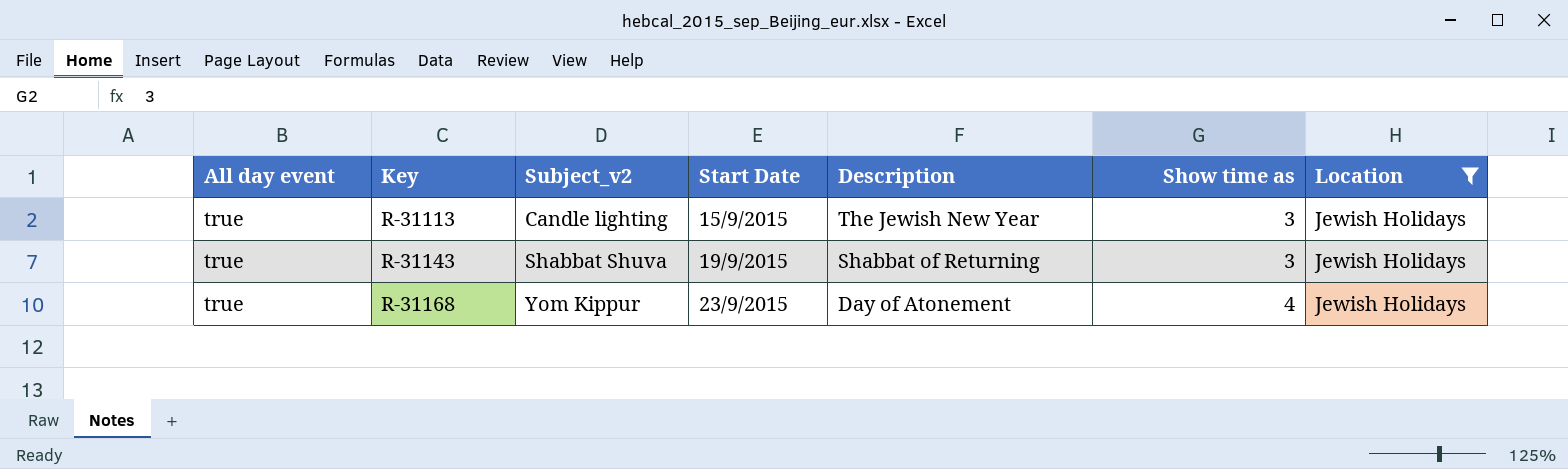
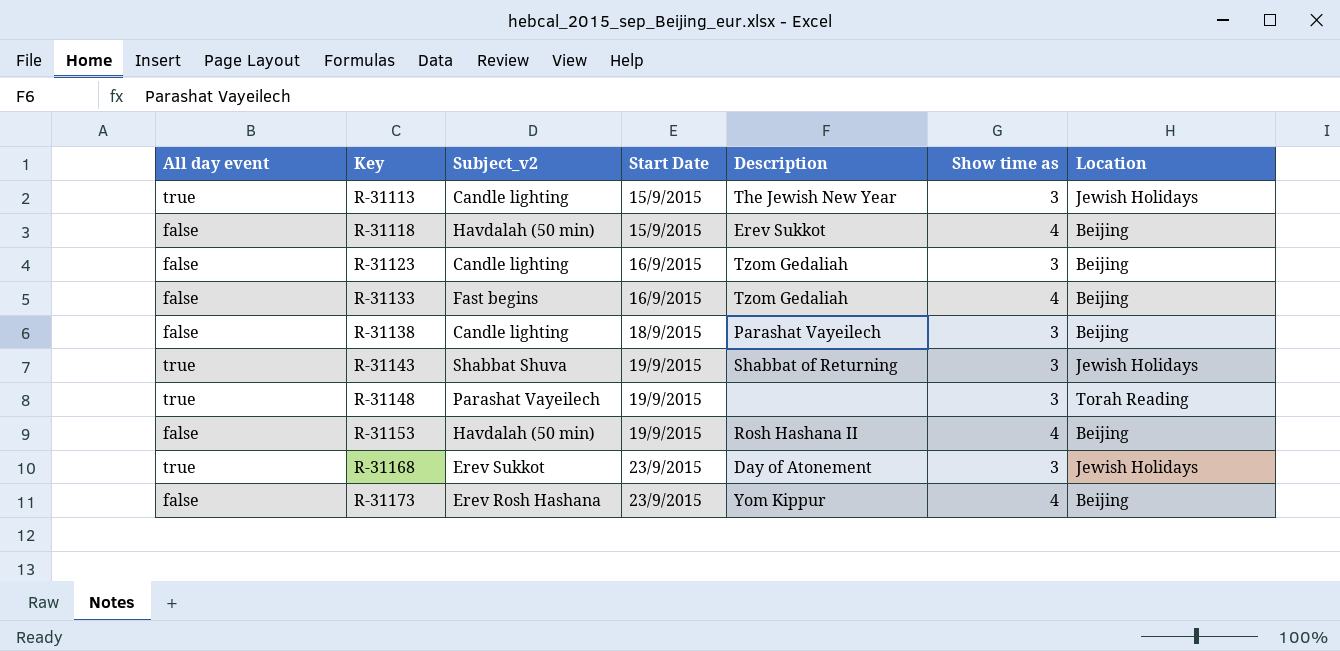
filter: Location = Jewish Holidays -> none
R-31168 | Subject_v2: Yom Kippur -> Erev Sukkot
R-31168 | Show time as: 4 -> 3

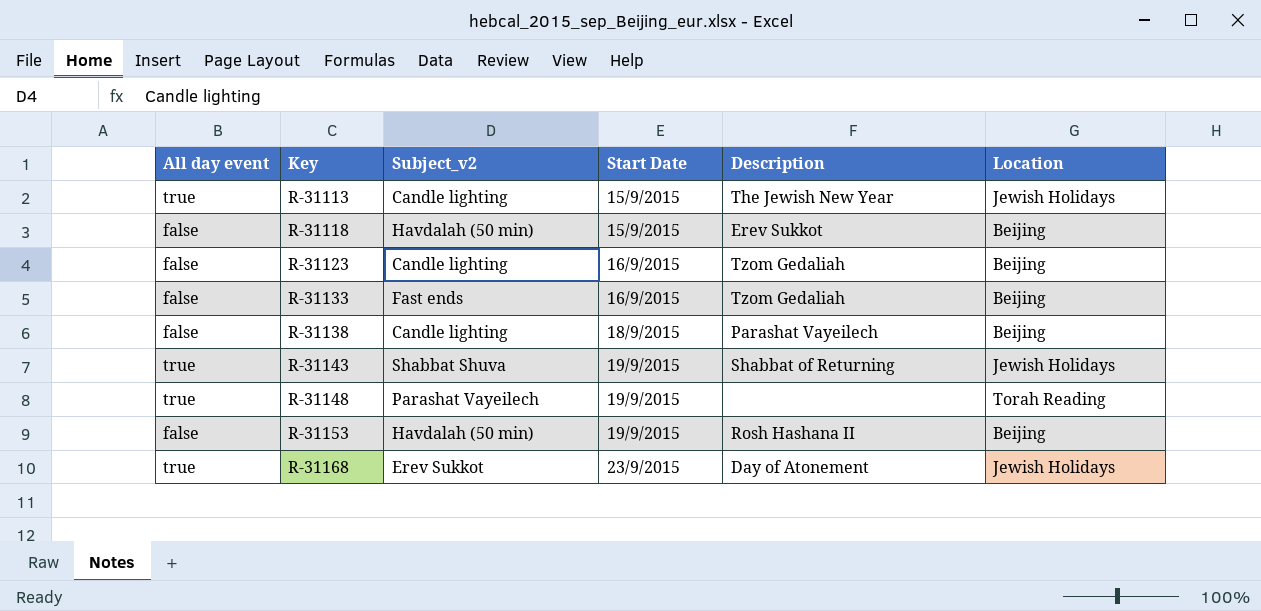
column Show time as | position: 6 -> none
row R-31173: false | Erev Rosh Hashana | 23/9/2015 | Yom Kippur | 4 | Beijing -> none
R-31133 | Subject_v2: Fast begins -> Fast ends

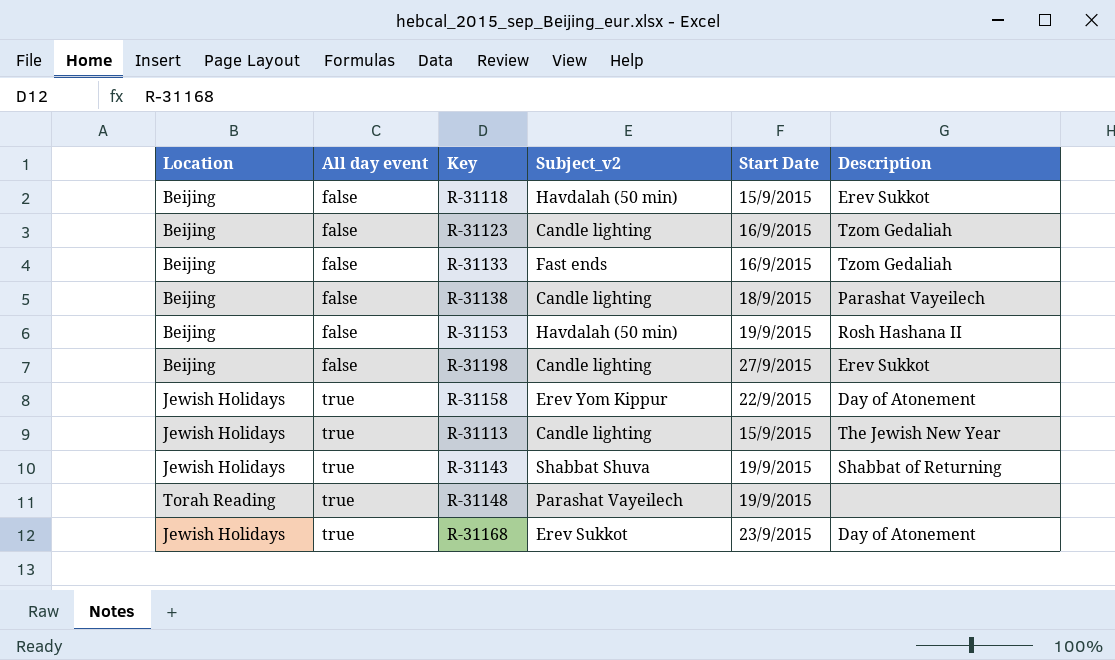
row order: Key ascending -> All day event ascending
column Location | position: 6 -> 1
row R-31198: none -> Beijing | false | Candle lighting | 27/9/2015 | Erev Sukkot
row R-31158: none -> Jewish Holidays | true | Erev Yom Kippur | 22/9/2015 | Day of Atonement

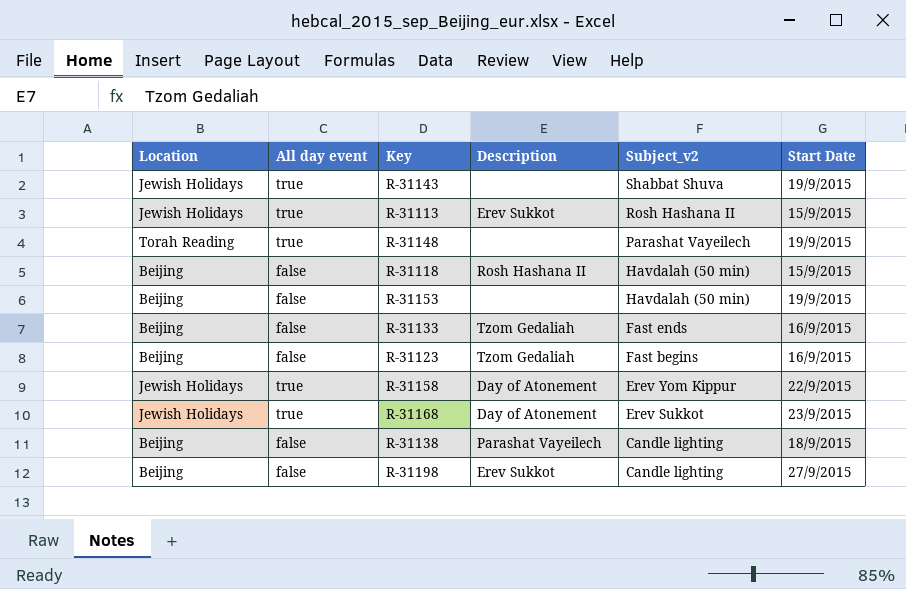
row order: All day event ascending -> Subject_v2 descending
column Description | position: 6 -> 4
R-31143 | Description: Shabbat of Returning -> none
R-31113 | Description: The Jewish New Year -> Erev Sukkot
R-31113 | Subject_v2: Candle lighting -> Rosh Hashana II
R-31118 | Description: Erev Sukkot -> Rosh Hashana II
R-31153 | Description: Rosh Hashana II -> none
R-31123 | Subject_v2: Candle lighting -> Fast begins

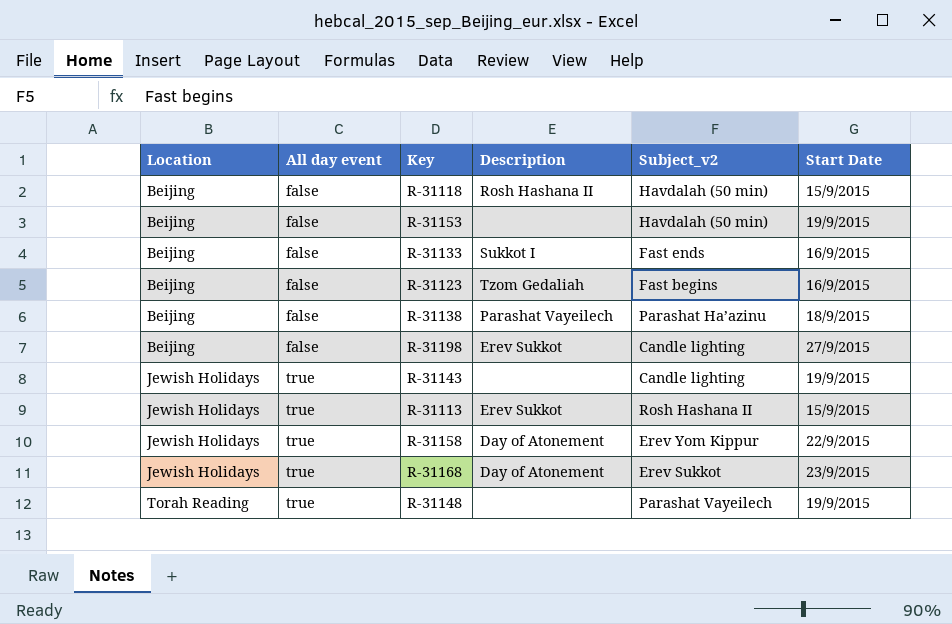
row order: Subject_v2 descending -> Location ascending
R-31133 | Description: Tzom Gedaliah -> Sukkot I
R-31138 | Subject_v2: Candle lighting -> Parashat Ha’azinu
R-31143 | Subject_v2: Shabbat Shuva -> Candle lighting

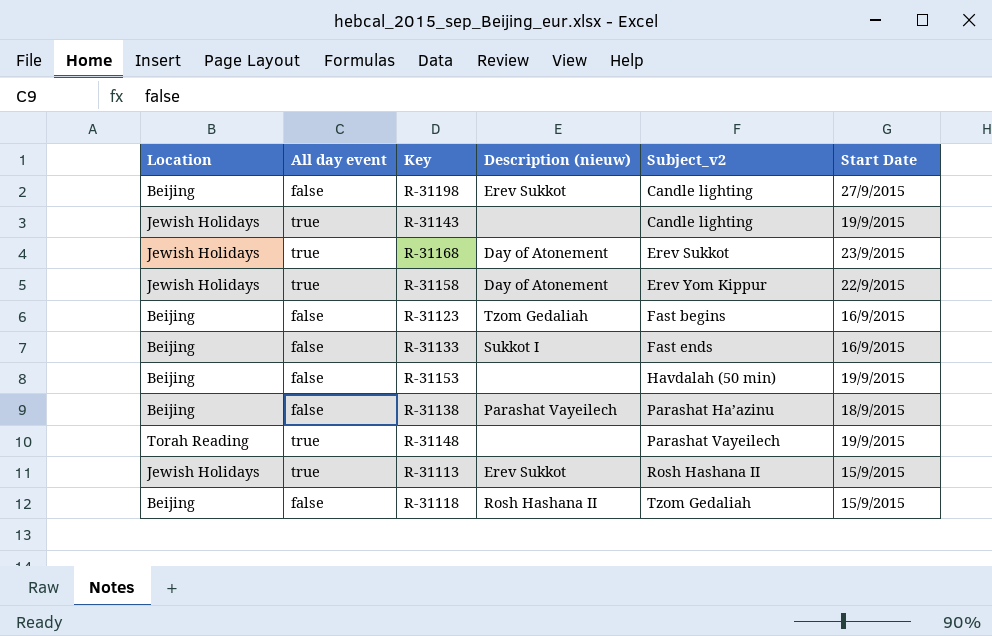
row order: Location ascending -> Subject_v2 ascending
column name: Description -> Description (nieuw)
R-31118 | Subject_v2: Havdalah (50 min) -> Tzom Gedaliah

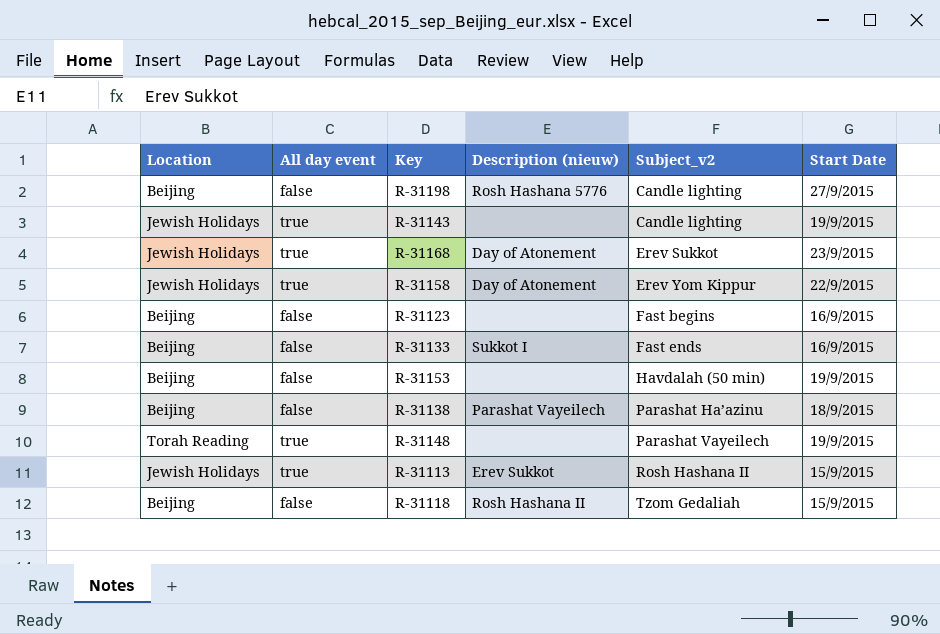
R-31198 | Description (nieuw): Erev Sukkot -> Rosh Hashana 5776
R-31123 | Description (nieuw): Tzom Gedaliah -> none

